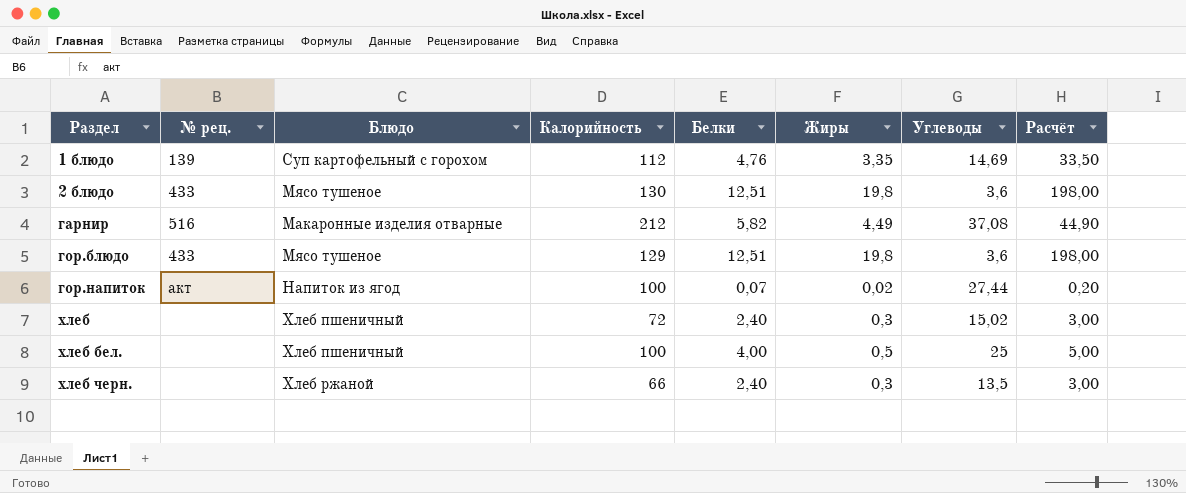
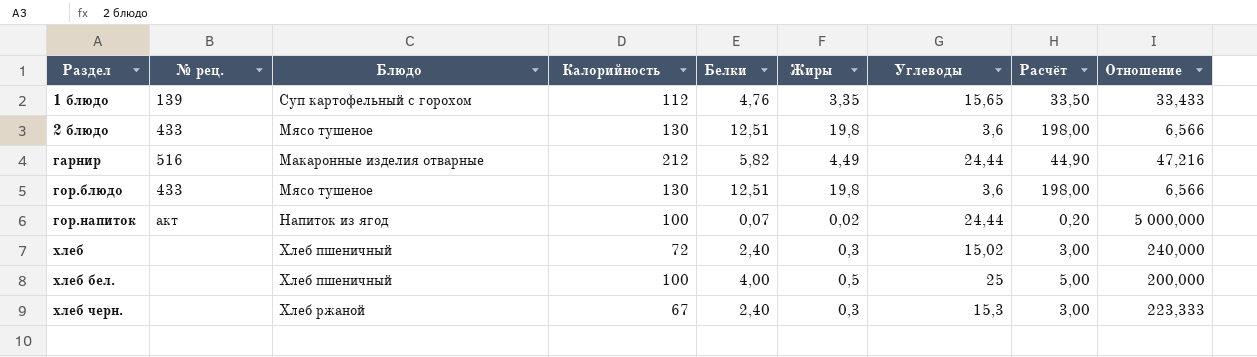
column Отношение | formula: none -> [Калорийность] / [Жиры]
1 блюдо | Углеводы: 14,69 -> 15,65
гарнир | Углеводы: 37,08 -> 24,44
гор.блюдо | Калорийность: 129 -> 130
гор.напиток | Углеводы: 27,44 -> 24,44
хлеб черн. | Калорийность: 66 -> 67
хлеб черн. | Углеводы: 13,5 -> 15,3

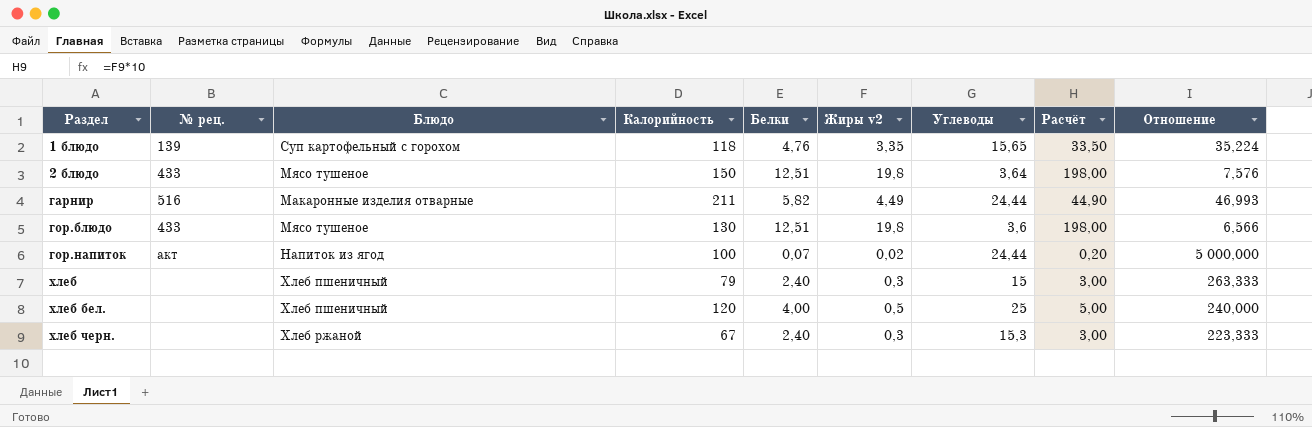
column name: Жиры -> Жиры v2
1 блюдо | Калорийность: 112 -> 118
1 блюдо | Отношение: 33,433 -> 35,224
2 блюдо | Калорийность: 130 -> 150
2 блюдо | Углеводы: 3,6 -> 3,64
2 блюдо | Отношение: 6,566 -> 7,576
гарнир | Калорийность: 212 -> 211
гарнир | Отношение: 47,216 -> 46,993
хлеб | Калорийность: 72 -> 79
хлеб | Углеводы: 15,02 -> 15
хлеб | Отношение: 240,000 -> 263,333
хлеб бел. | Калорийность: 100 -> 120
хлеб бел. | Отношение: 200,000 -> 240,000

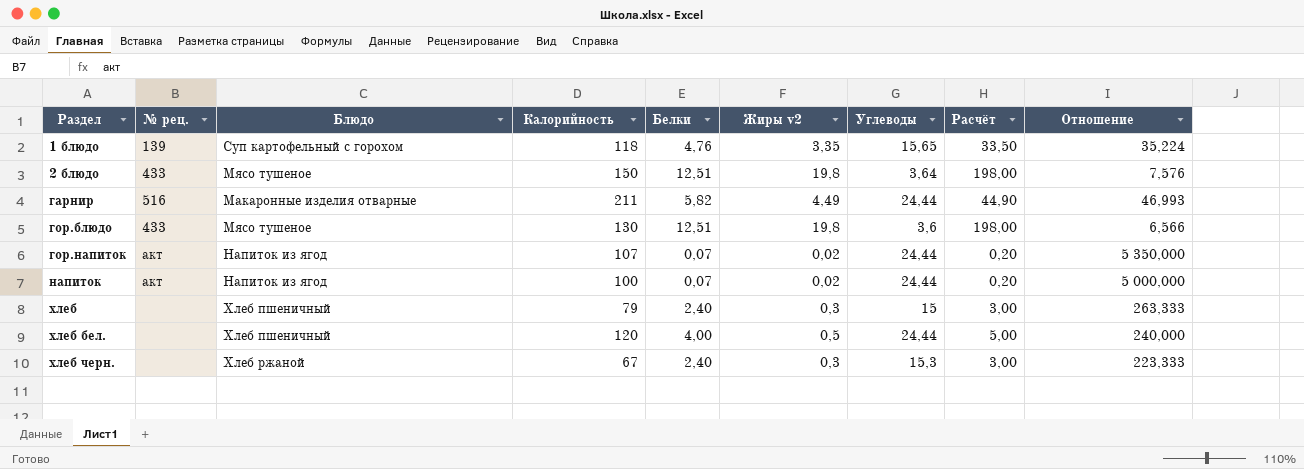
гор.напиток | Калорийность: 100 -> 107
гор.напиток | Отношение: 5 000,000 -> 5 350,000
row напиток: none -> акт | Напиток из ягод | 100 | 0,07 | 0,02 | 24,44 | 0,20 | 5 000,000
хлеб бел. | Углеводы: 25 -> 24,44

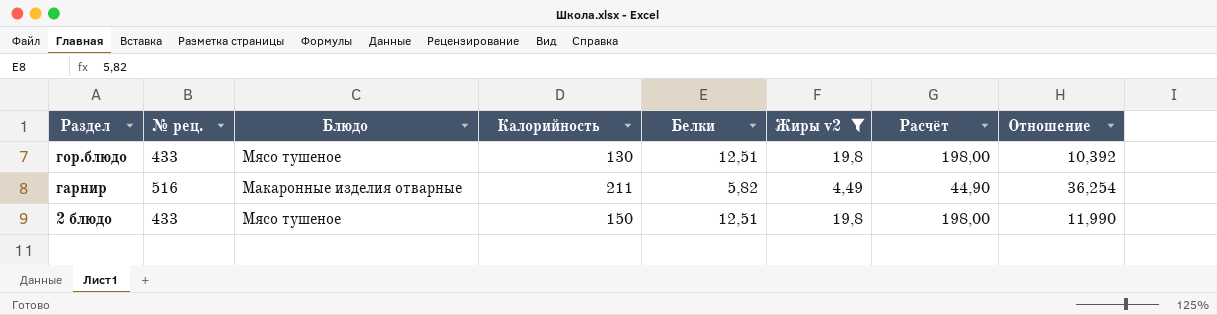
filter: none -> Жиры v2 >= 4,49
row order: Раздел ascending -> Раздел descending
column Углеводы | position: 7 -> none
column Отношение | formula: [Калорийность] / [Жиры v2] -> [Калорийность] / [Белки]

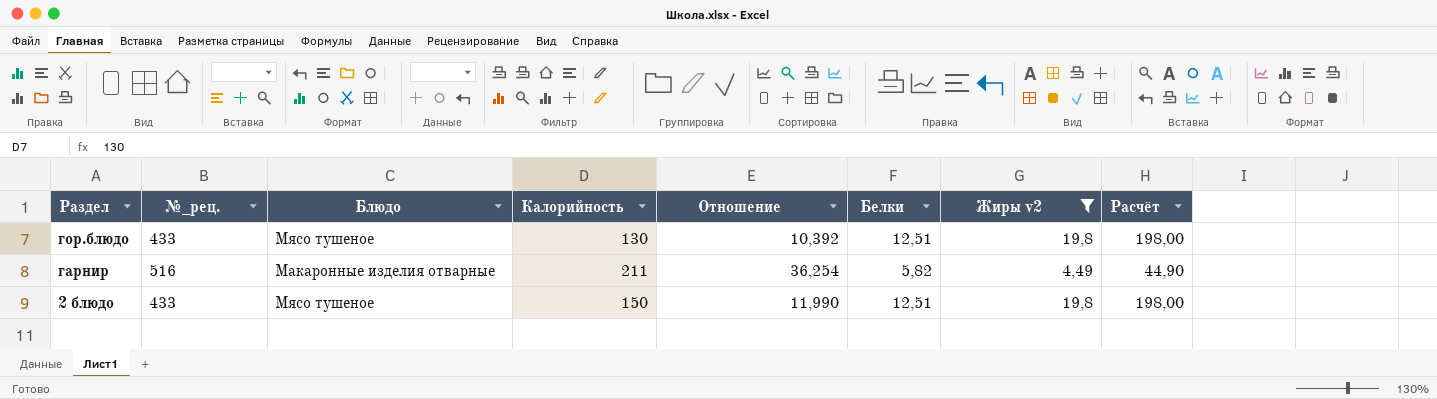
column name: № рец. -> №_рец.
column Отношение | position: 8 -> 5

